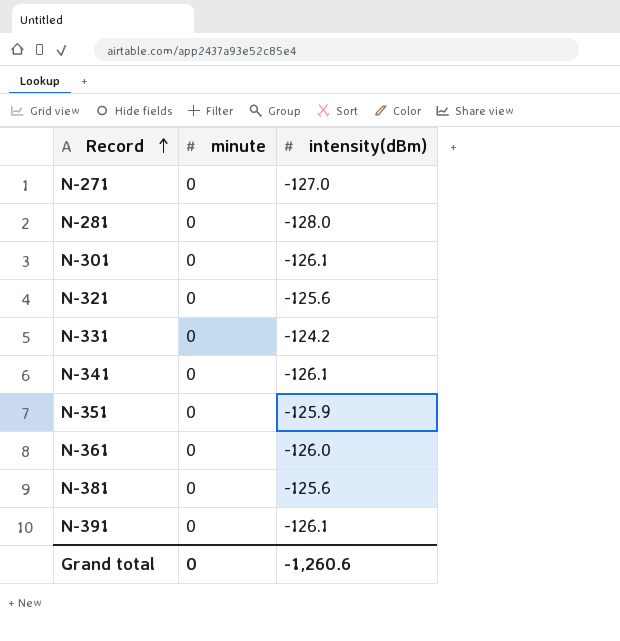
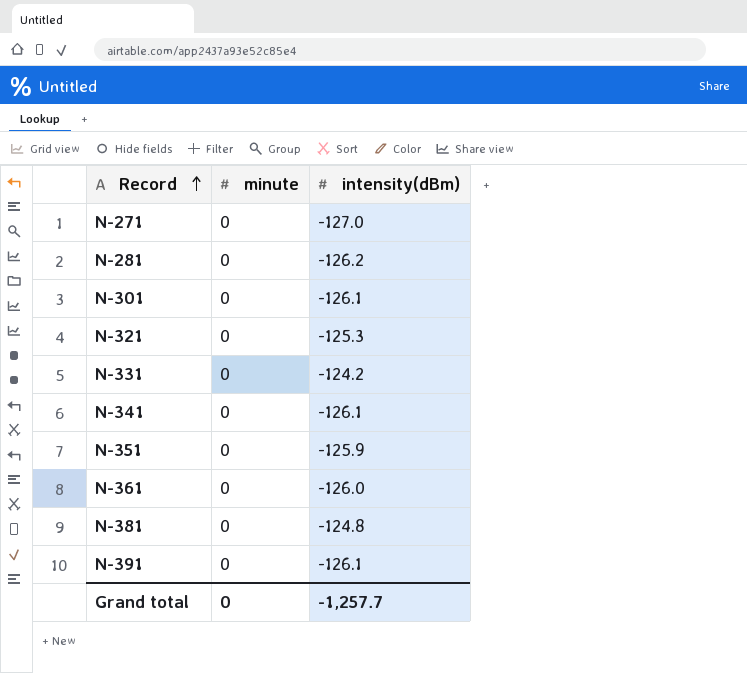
N-281 | intensity(dBm): -128.0 -> -126.2
N-321 | intensity(dBm): -125.6 -> -125.3
N-381 | intensity(dBm): -125.6 -> -124.8
Grand total | intensity(dBm): -1,260.6 -> -1,257.7

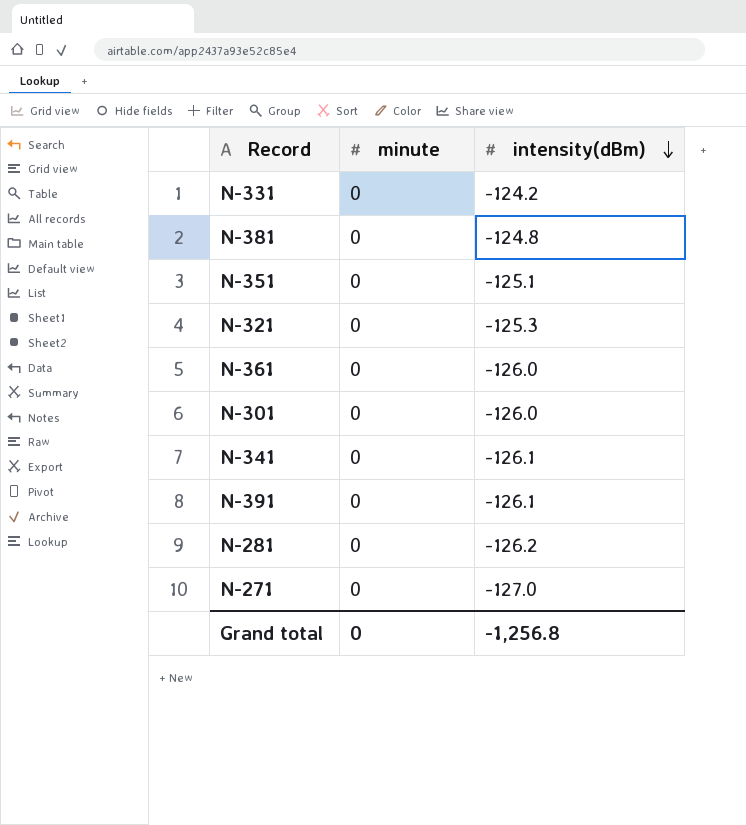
row order: Record ascending -> intensity(dBm) descending
N-351 | intensity(dBm): -125.9 -> -125.1
N-301 | intensity(dBm): -126.1 -> -126.0
Grand total | intensity(dBm): -1,257.7 -> -1,256.8

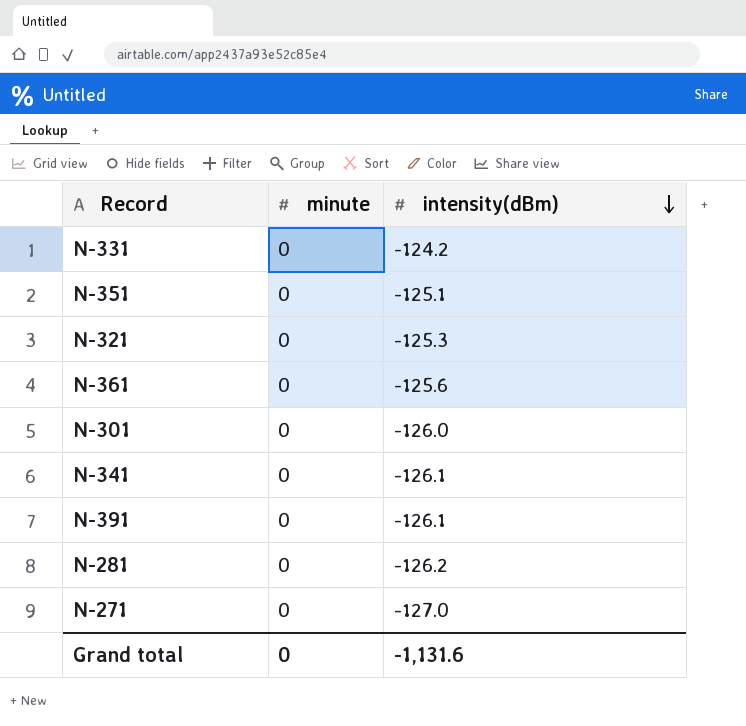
row N-381: 0 | -124.8 -> none
N-361 | intensity(dBm): -126.0 -> -125.6
Grand total | intensity(dBm): -1,256.8 -> -1,131.6

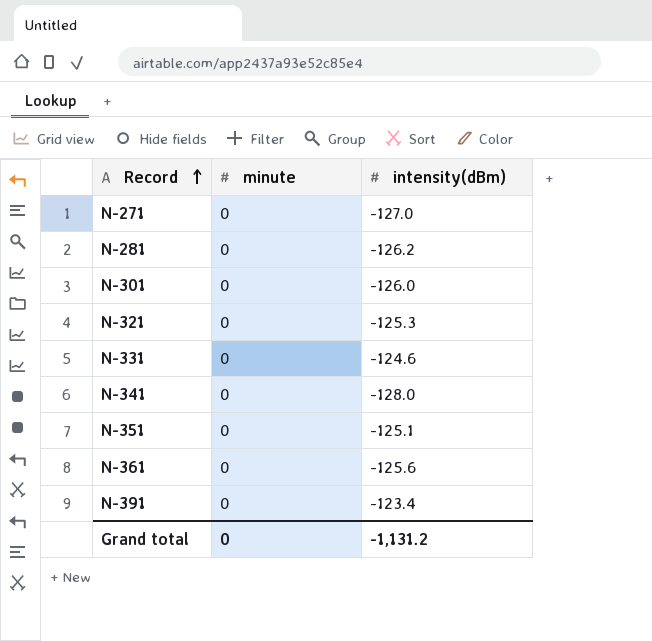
row order: intensity(dBm) descending -> Record ascending
N-331 | intensity(dBm): -124.2 -> -124.6
N-341 | intensity(dBm): -126.1 -> -128.0
N-391 | intensity(dBm): -126.1 -> -123.4
Grand total | intensity(dBm): -1,131.6 -> -1,131.2

